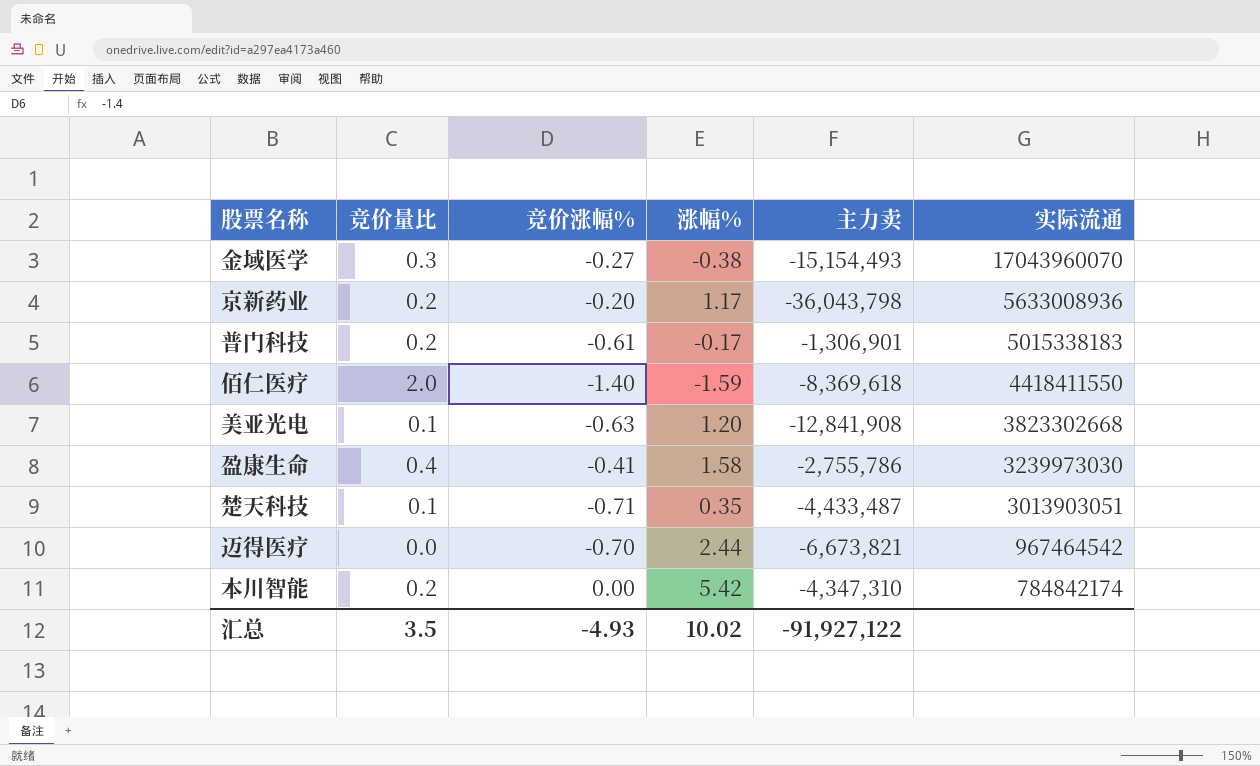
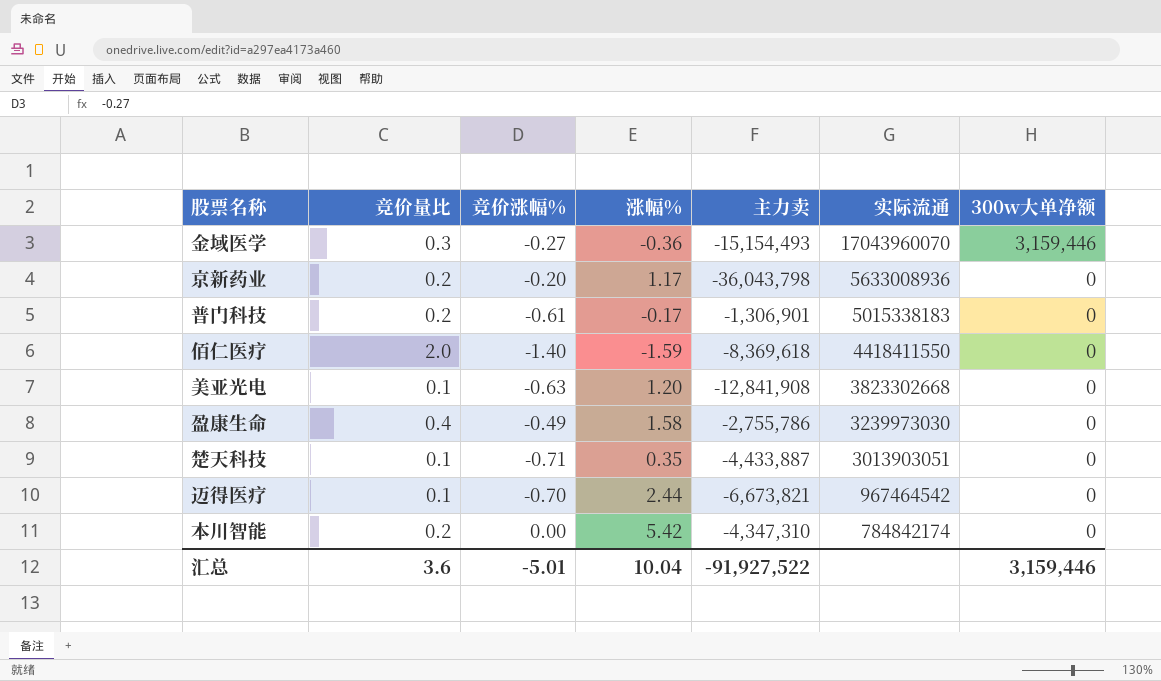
column 300w大单净额 | position: none -> 7
金域医学 | 涨幅%: -0.38 -> -0.36
盈康生命 | 竞价涨幅%: -0.41 -> -0.49
楚天科技 | 主力卖: -4,433,487 -> -4,433,887
迈得医疗 | 竞价量比: 0.0 -> 0.1
汇总 | 竞价量比: 3.5 -> 3.6
汇总 | 竞价涨幅%: -4.93 -> -5.01
汇总 | 涨幅%: 10.02 -> 10.04
汇总 | 主力卖: -91,927,122 -> -91,927,522

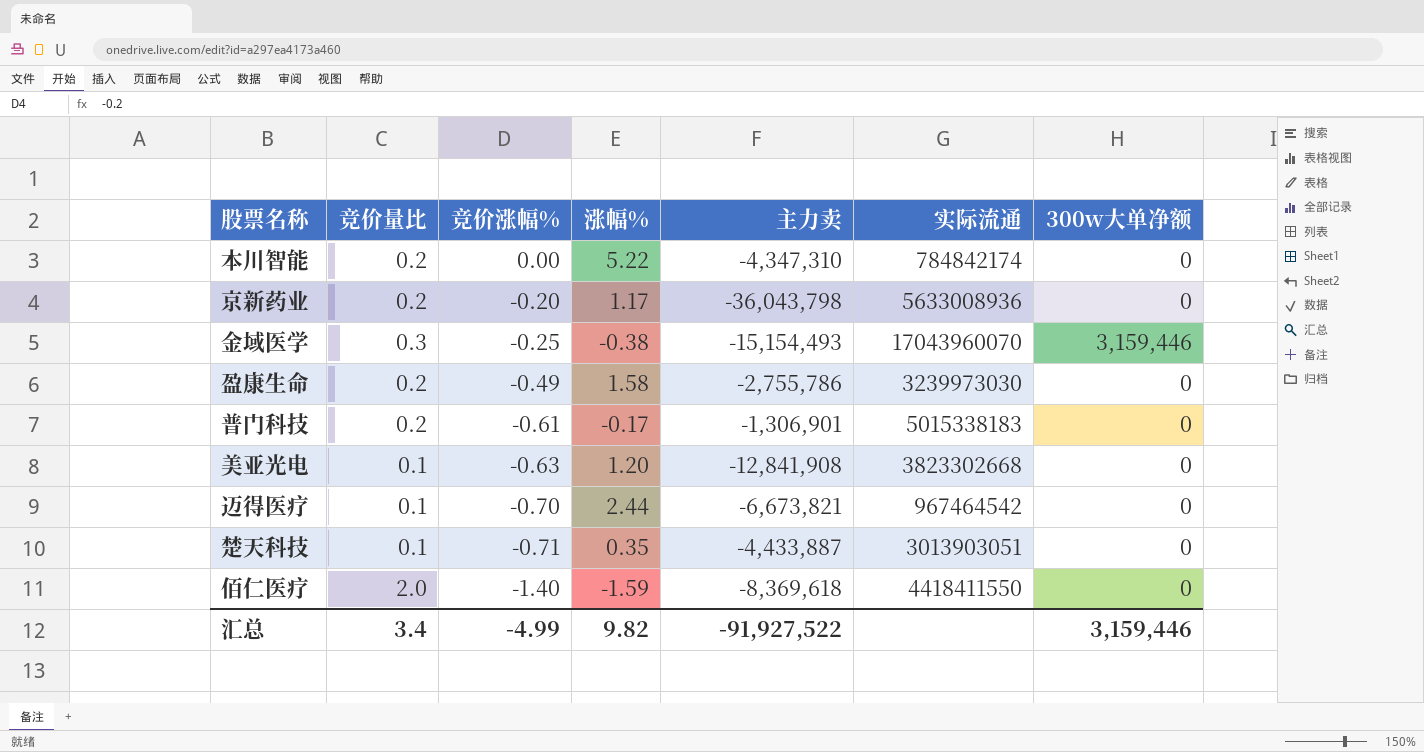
row order: 实际流通 descending -> 竞价涨幅% descending
本川智能 | 涨幅%: 5.42 -> 5.22
金域医学 | 竞价涨幅%: -0.27 -> -0.25
金域医学 | 涨幅%: -0.36 -> -0.38
盈康生命 | 竞价量比: 0.4 -> 0.2
汇总 | 竞价量比: 3.6 -> 3.4
汇总 | 竞价涨幅%: -5.01 -> -4.99
汇总 | 涨幅%: 10.04 -> 9.82

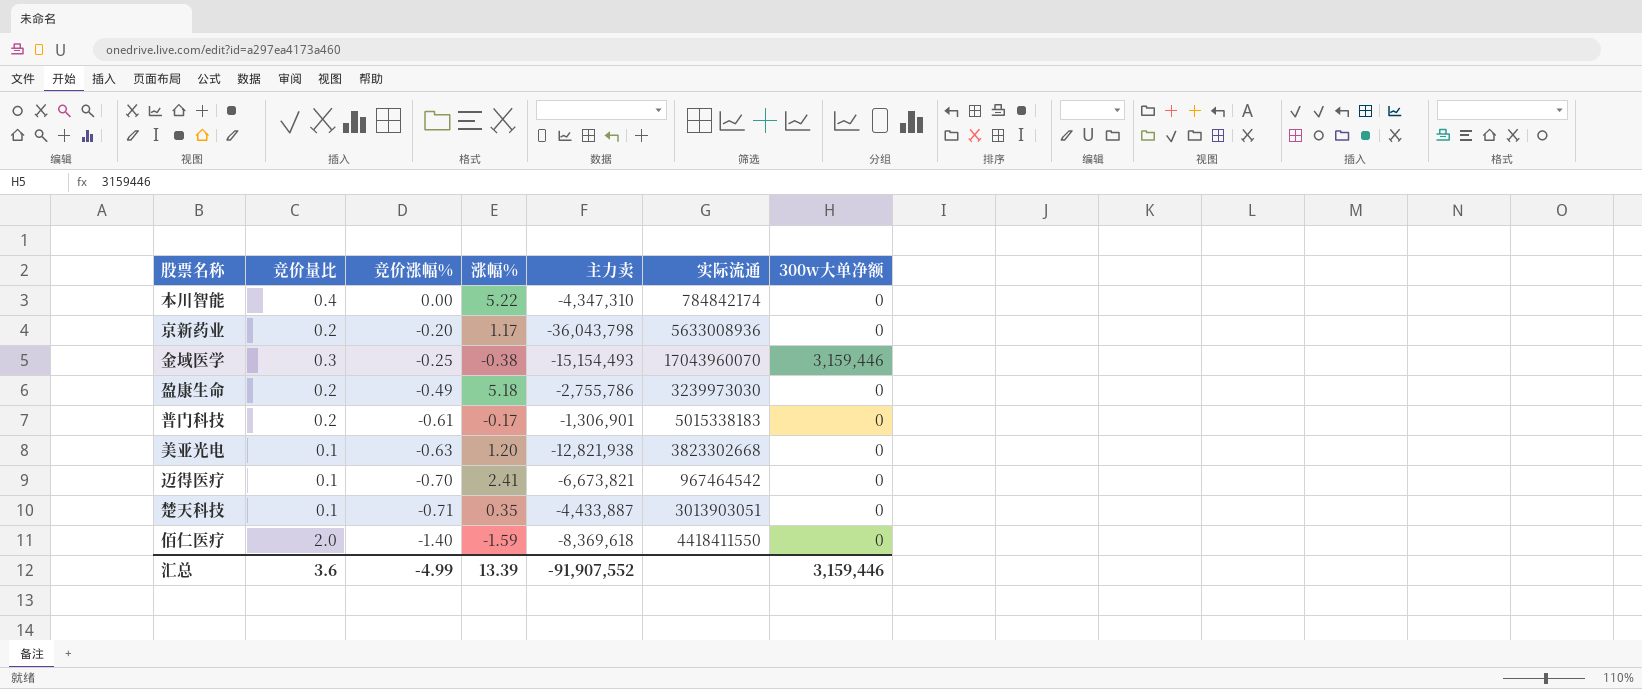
本川智能 | 竞价量比: 0.2 -> 0.4
盈康生命 | 涨幅%: 1.58 -> 5.18
美亚光电 | 主力卖: -12,841,908 -> -12,821,938
迈得医疗 | 涨幅%: 2.44 -> 2.41
汇总 | 竞价量比: 3.4 -> 3.6
汇总 | 涨幅%: 9.82 -> 13.39
汇总 | 主力卖: -91,927,522 -> -91,907,552

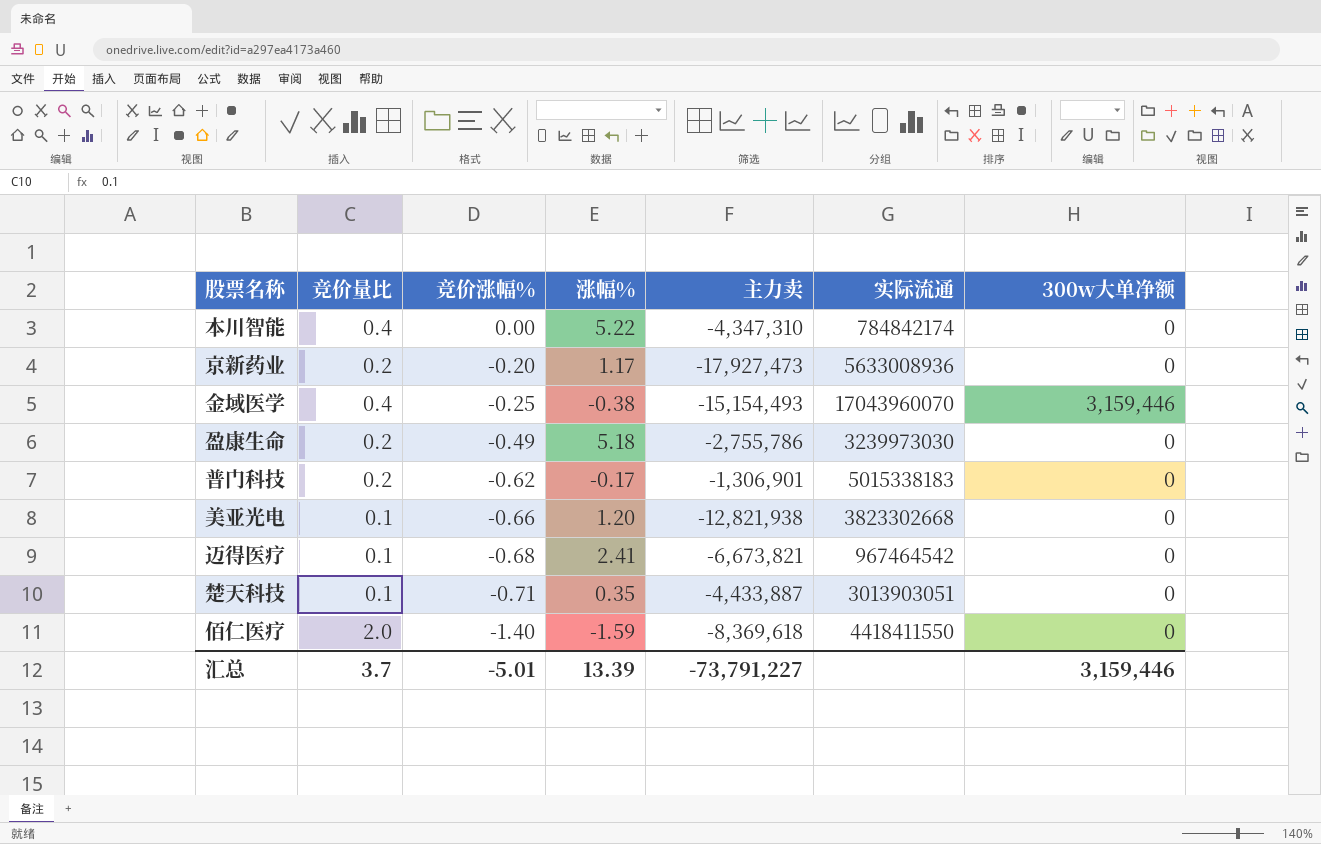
京新药业 | 主力卖: -36,043,798 -> -17,927,473
金域医学 | 竞价量比: 0.3 -> 0.4
普门科技 | 竞价涨幅%: -0.61 -> -0.62
美亚光电 | 竞价涨幅%: -0.63 -> -0.66
迈得医疗 | 竞价涨幅%: -0.70 -> -0.68
汇总 | 竞价量比: 3.6 -> 3.7
汇总 | 竞价涨幅%: -4.99 -> -5.01
汇总 | 主力卖: -91,907,552 -> -73,791,227

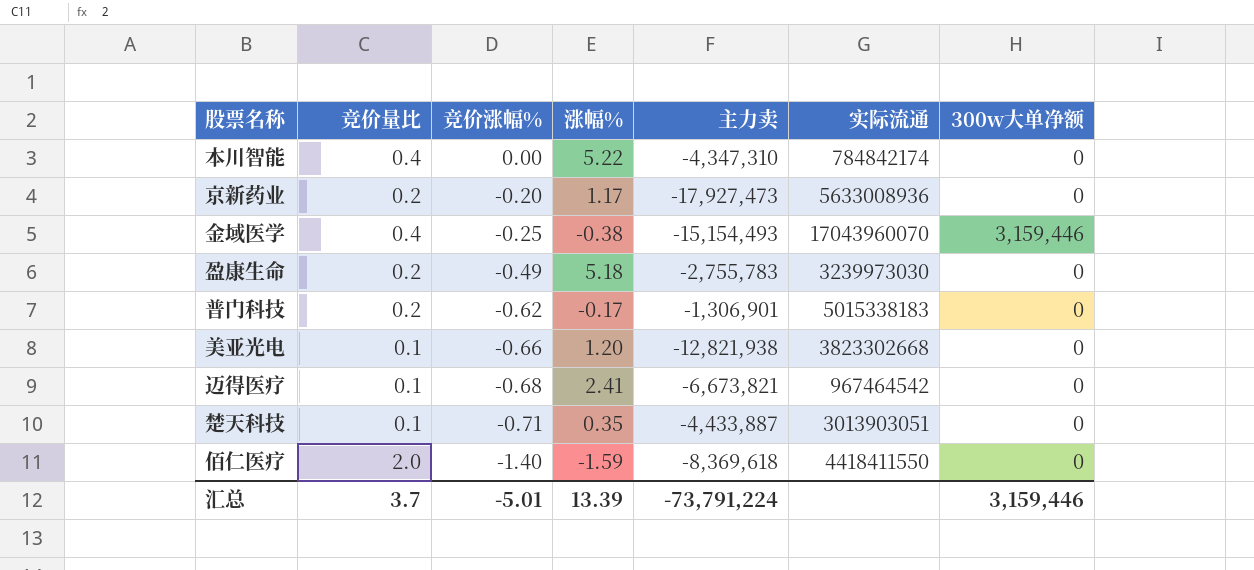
盈康生命 | 主力卖: -2,755,786 -> -2,755,783
汇总 | 主力卖: -73,791,227 -> -73,791,224

